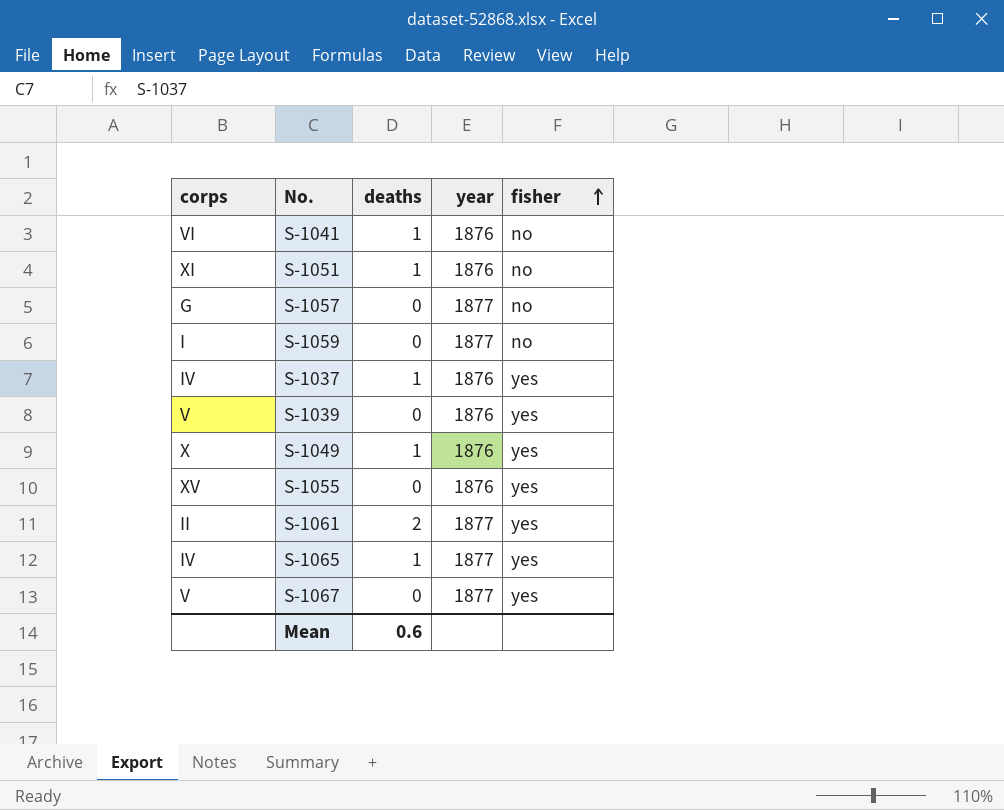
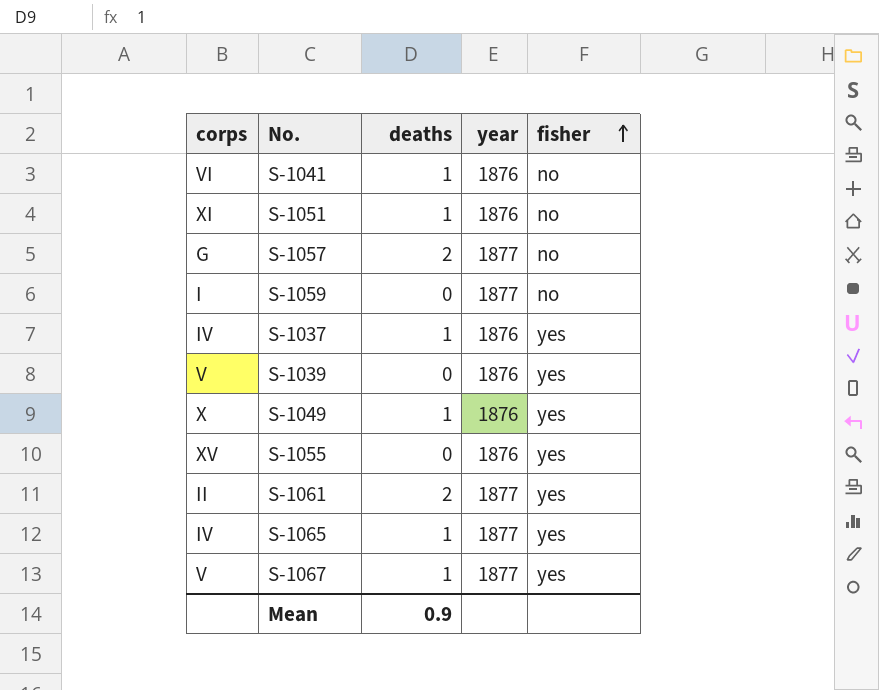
S-1057 | deaths: 0 -> 2
S-1067 | deaths: 0 -> 1
Mean | deaths: 0.6 -> 0.9

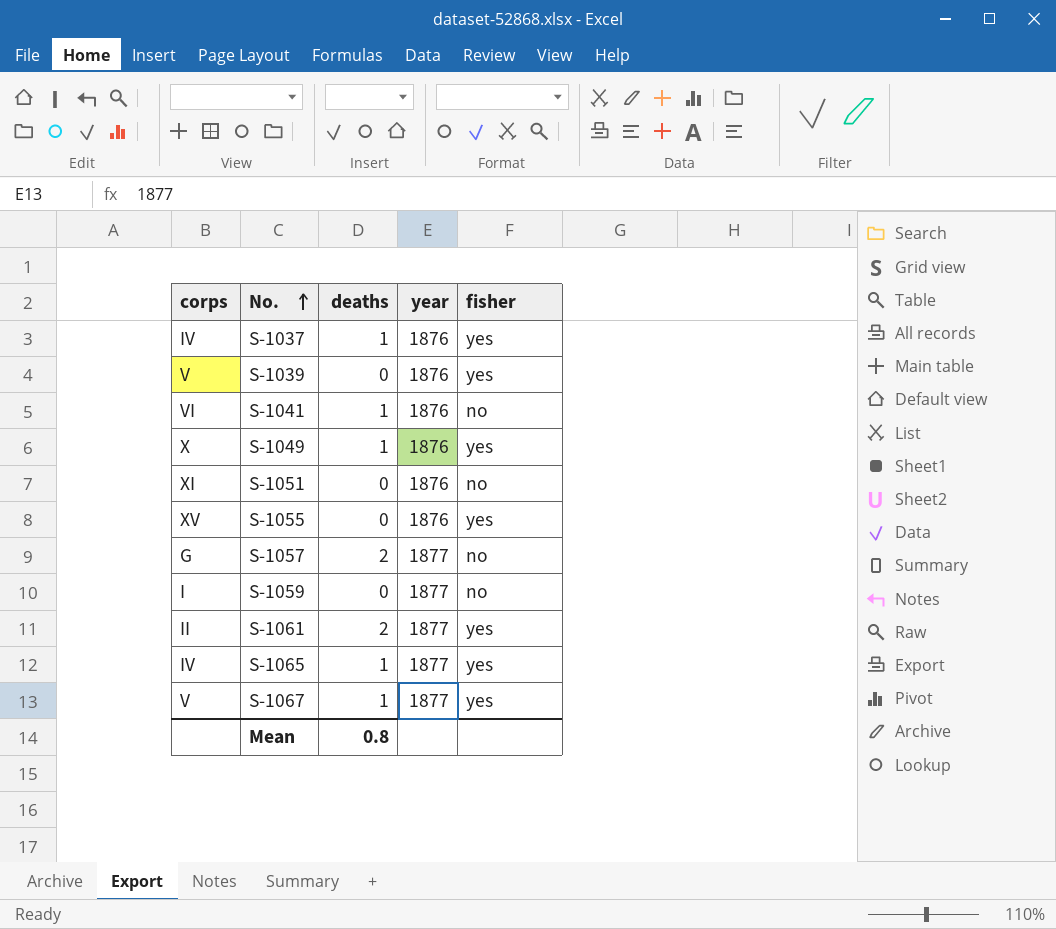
row order: fisher ascending -> No. ascending
S-1051 | deaths: 1 -> 0
Mean | deaths: 0.9 -> 0.8

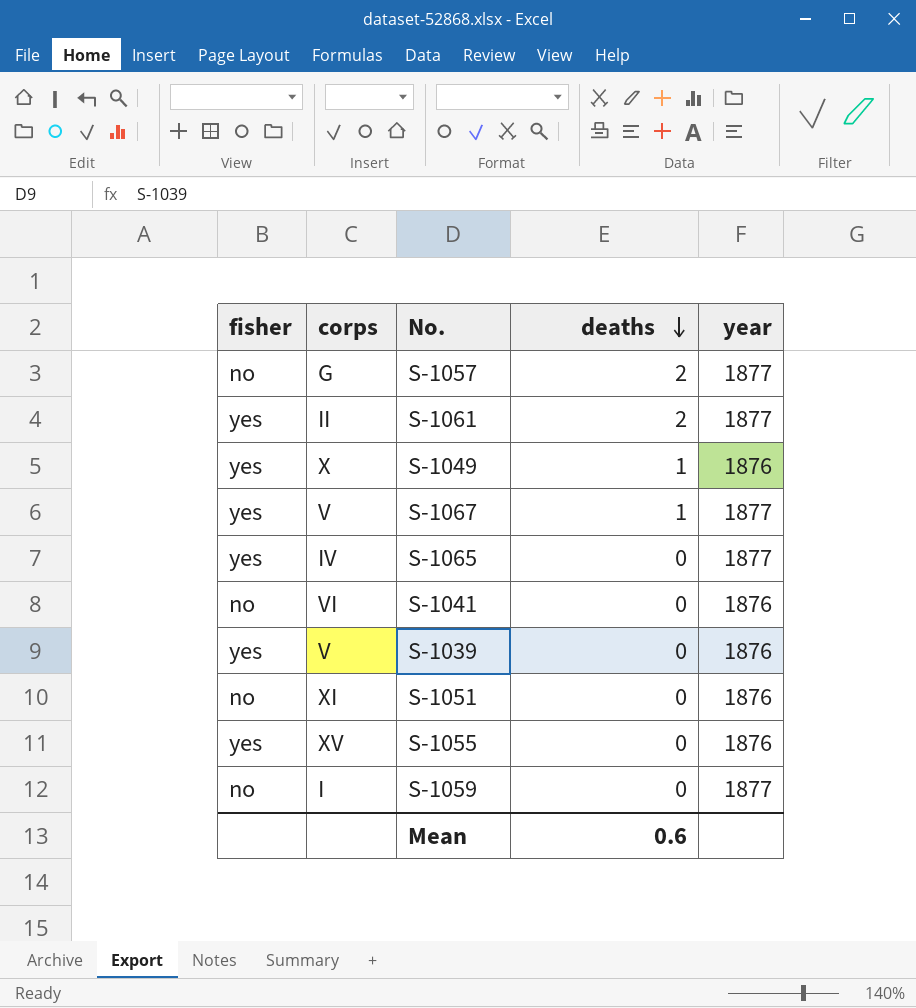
row order: No. ascending -> deaths descending
column fisher | position: 5 -> 1
row S-1037: IV | 1 | 1876 | yes -> none
S-1065 | deaths: 1 -> 0
S-1041 | deaths: 1 -> 0
Mean | deaths: 0.8 -> 0.6

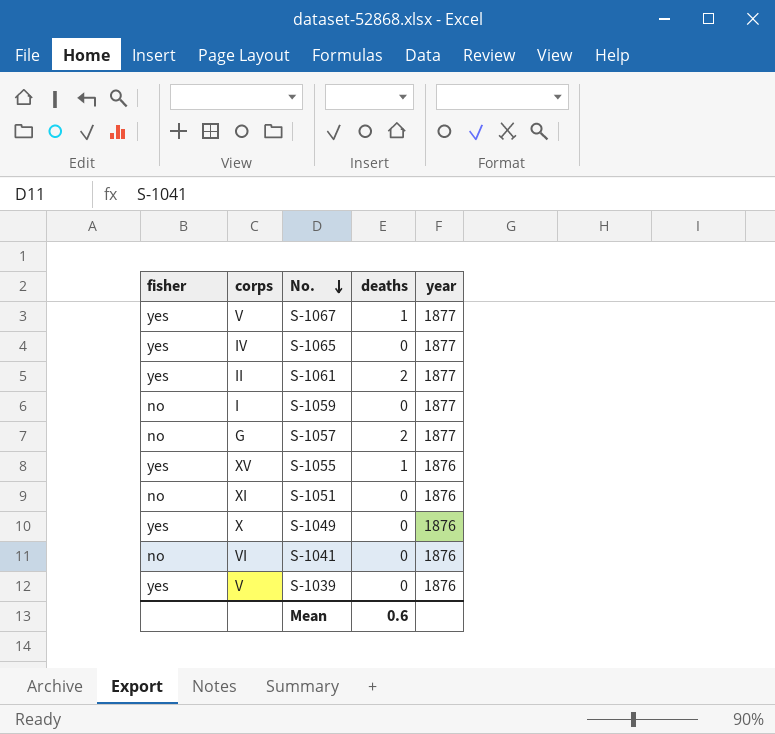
row order: deaths descending -> No. descending
S-1055 | deaths: 0 -> 1
S-1049 | deaths: 1 -> 0

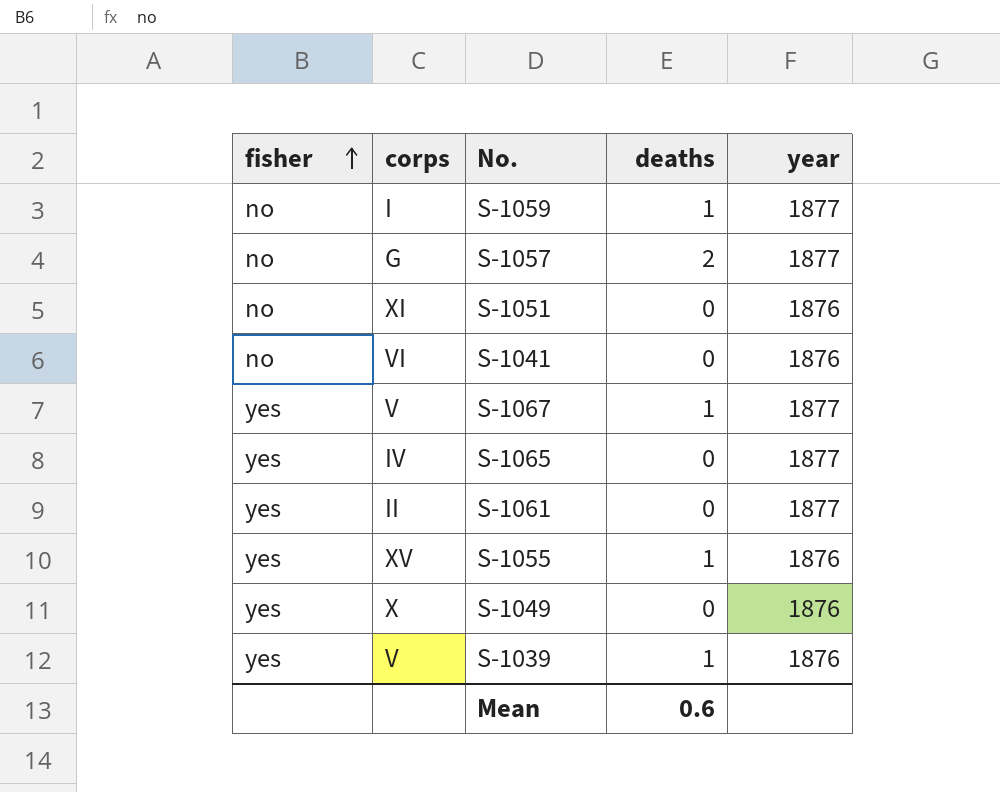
row order: No. descending -> fisher ascending
S-1059 | deaths: 0 -> 1
S-1061 | deaths: 2 -> 0
S-1039 | deaths: 0 -> 1

